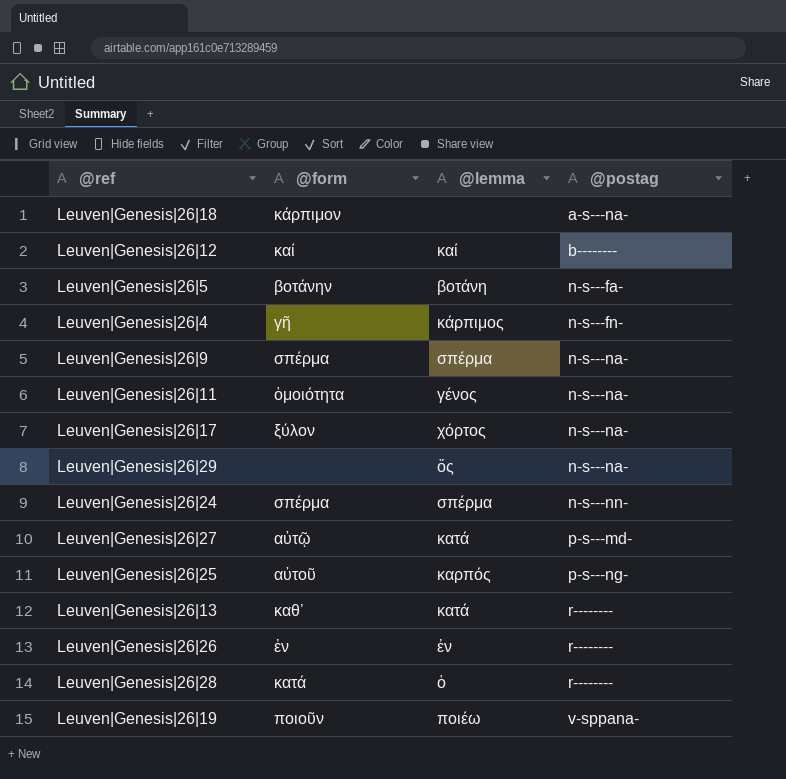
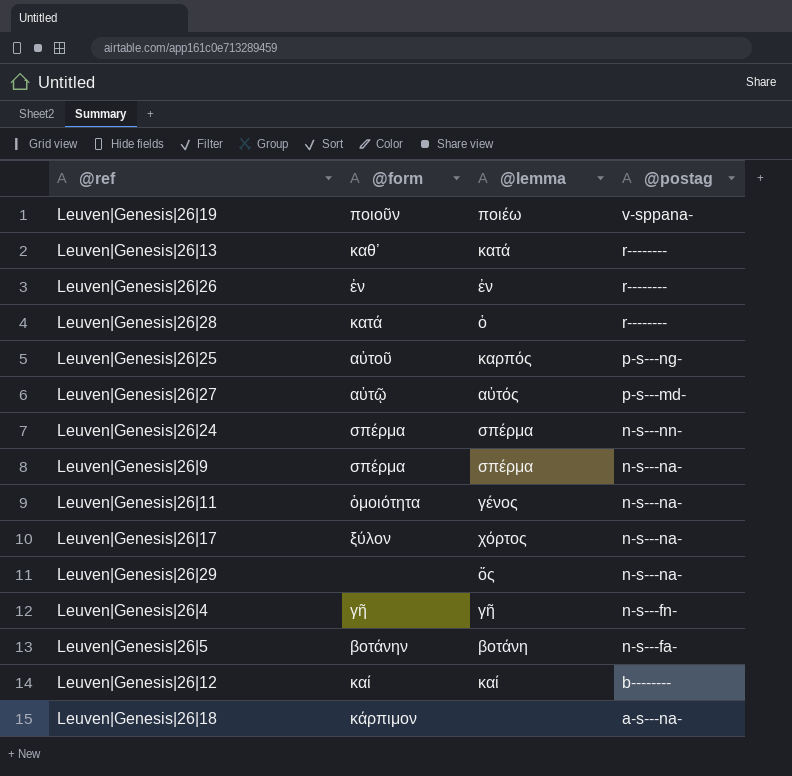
row order: @postag ascending -> @postag descending
Leuven|Genesis|26|27 | @lemma: κατά -> αὐτός
Leuven|Genesis|26|4 | @lemma: κάρπιμος -> γῆ

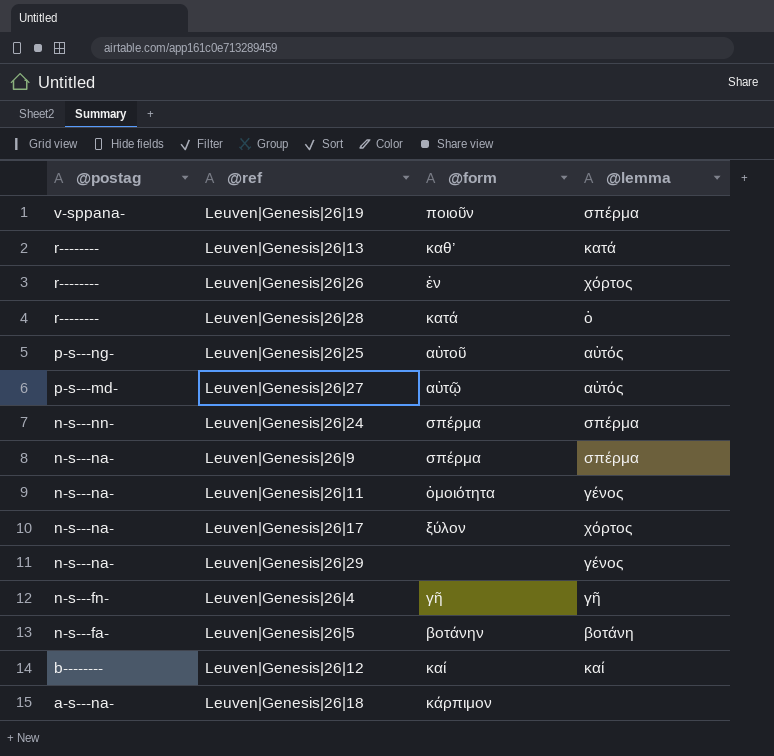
column @postag | position: 4 -> 1
Leuven|Genesis|26|19 | @lemma: ποιέω -> σπέρμα
Leuven|Genesis|26|26 | @lemma: ἐν -> χόρτος
Leuven|Genesis|26|25 | @lemma: καρπός -> αὐτός
Leuven|Genesis|26|29 | @lemma: ὅς -> γένος

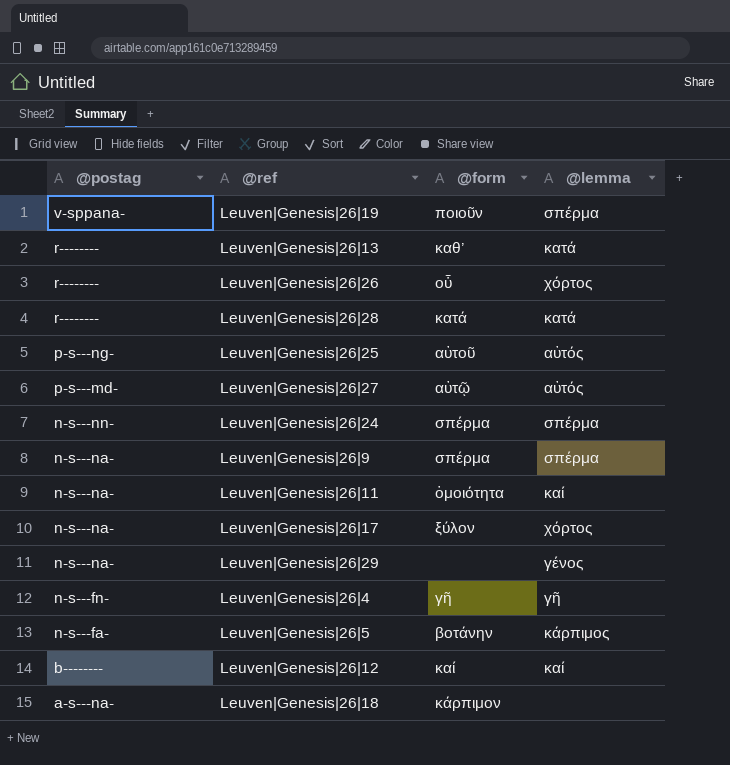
Leuven|Genesis|26|26 | @form: ἐν -> οὗ
Leuven|Genesis|26|28 | @lemma: ὁ -> κατά
Leuven|Genesis|26|11 | @lemma: γένος -> καί
Leuven|Genesis|26|5 | @lemma: βοτάνη -> κάρπιμος

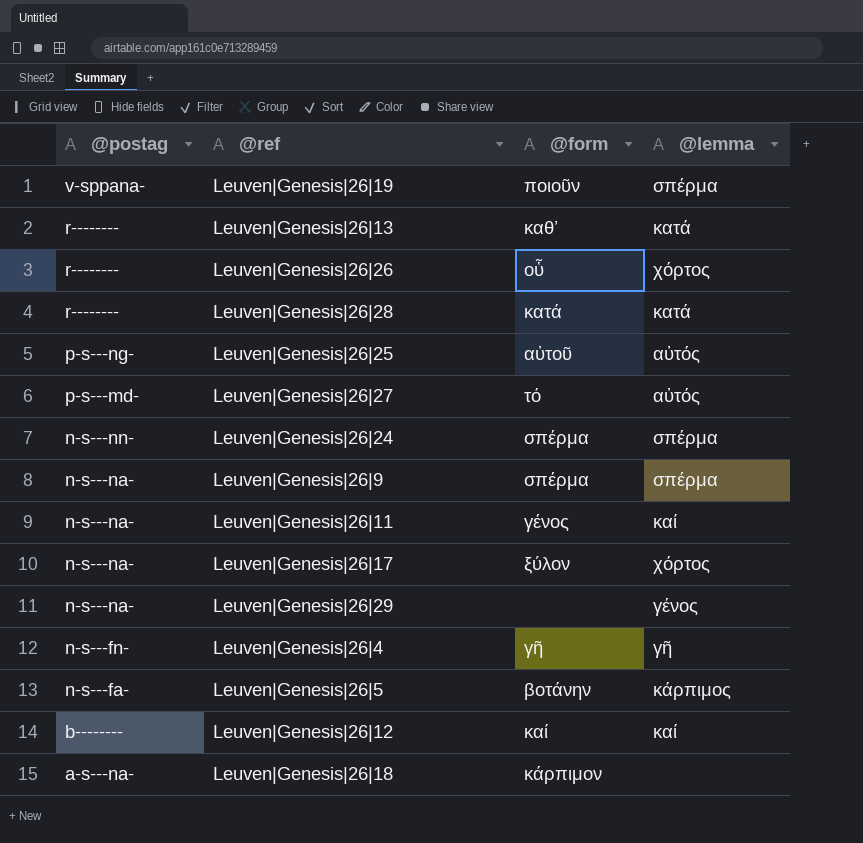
Leuven|Genesis|26|27 | @form: αὐτῷ -> τό
Leuven|Genesis|26|11 | @form: ὁμοιότητα -> γένος

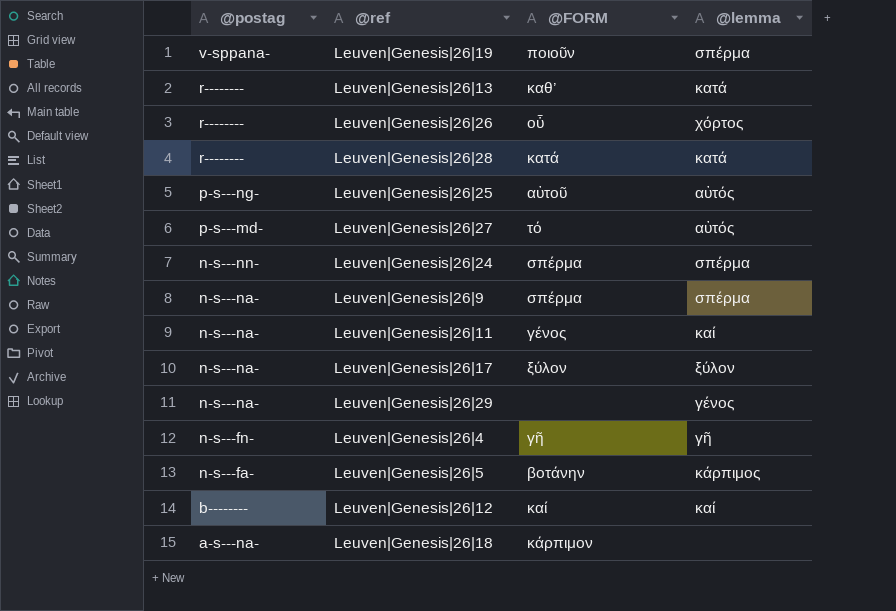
column name: @form -> @FORM
Leuven|Genesis|26|17 | @lemma: χόρτος -> ξύλον

